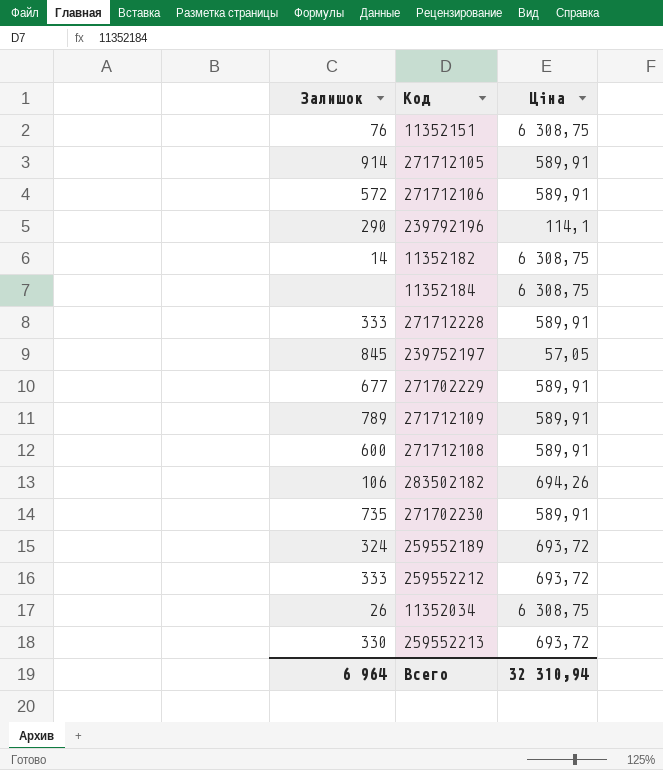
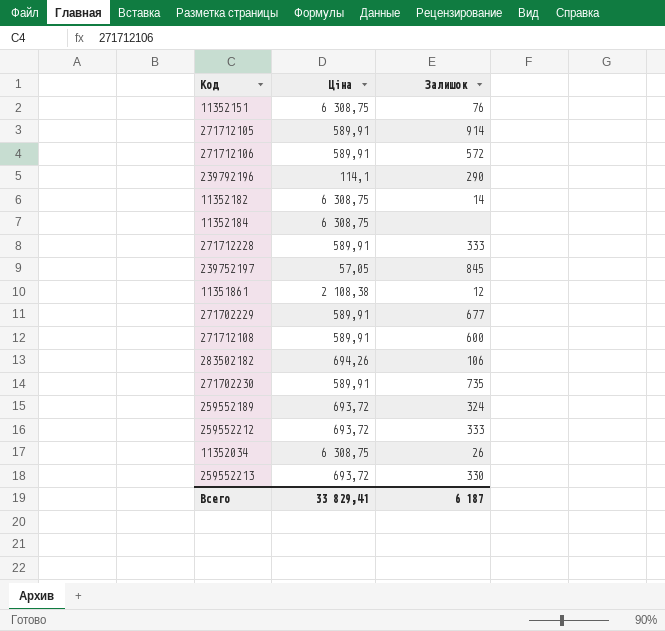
column Залишок | position: 1 -> 3
row 271712109: 789 | 589,91 -> none
row 11351861: none -> 2 108,38 | 12
Всего | Ціна: 32 310,94 -> 33 829,41
Всего | Залишок: 6 964 -> 6 187

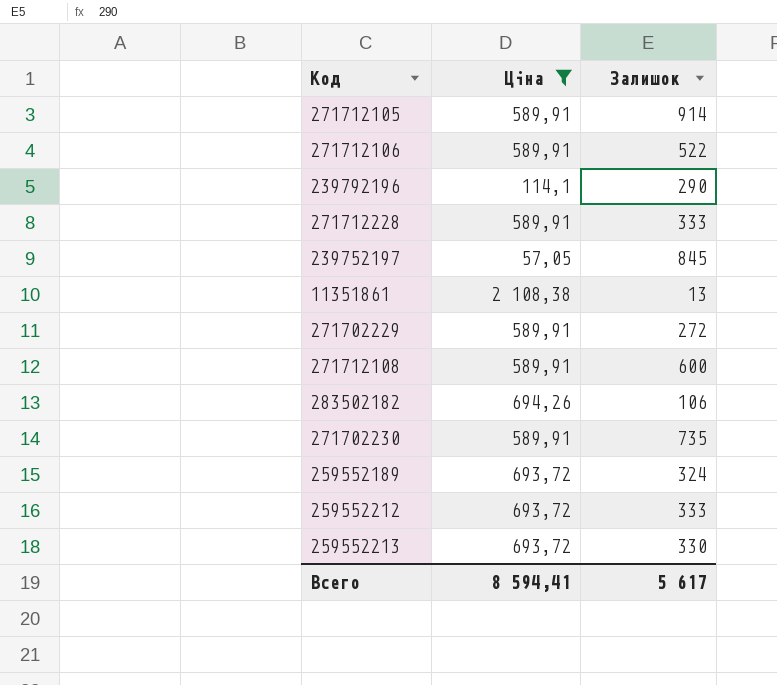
filter: none -> Ціна != 6 308,75
271712106 | Залишок: 572 -> 522
11351861 | Залишок: 12 -> 13
271702229 | Залишок: 677 -> 272
Всего | Ціна: 33 829,41 -> 8 594,41
Всего | Залишок: 6 187 -> 5 617

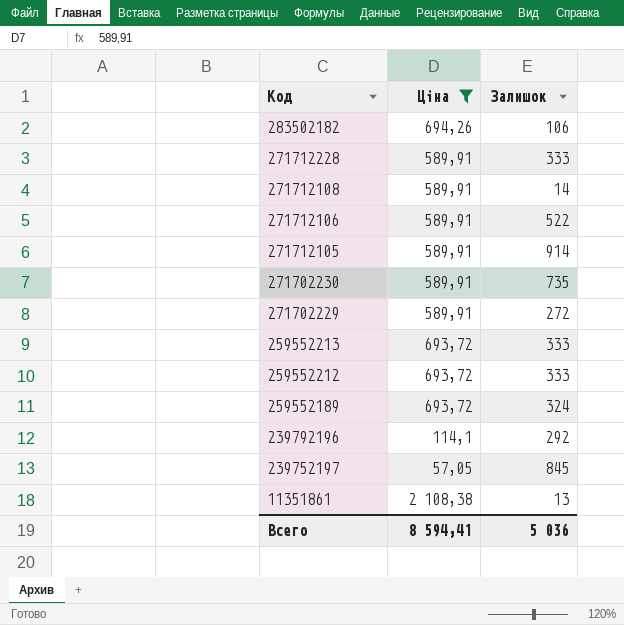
row order: none -> Код descending
271712108 | Залишок: 600 -> 14
259552213 | Залишок: 330 -> 333
239792196 | Залишок: 290 -> 292
Всего | Залишок: 5 617 -> 5 036

